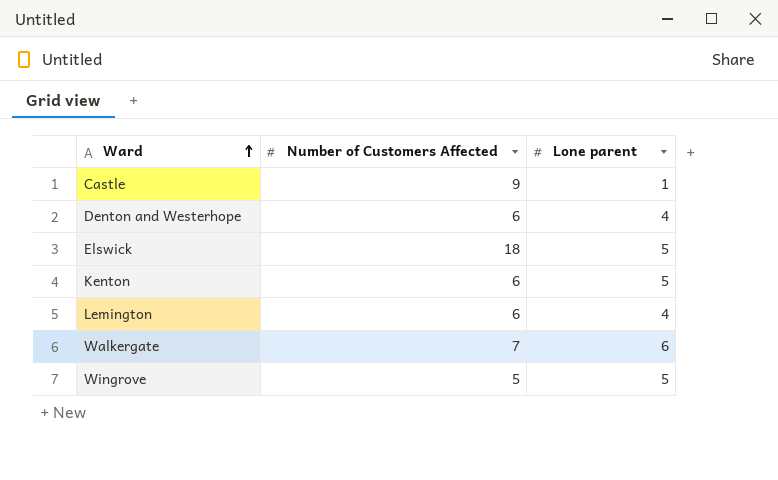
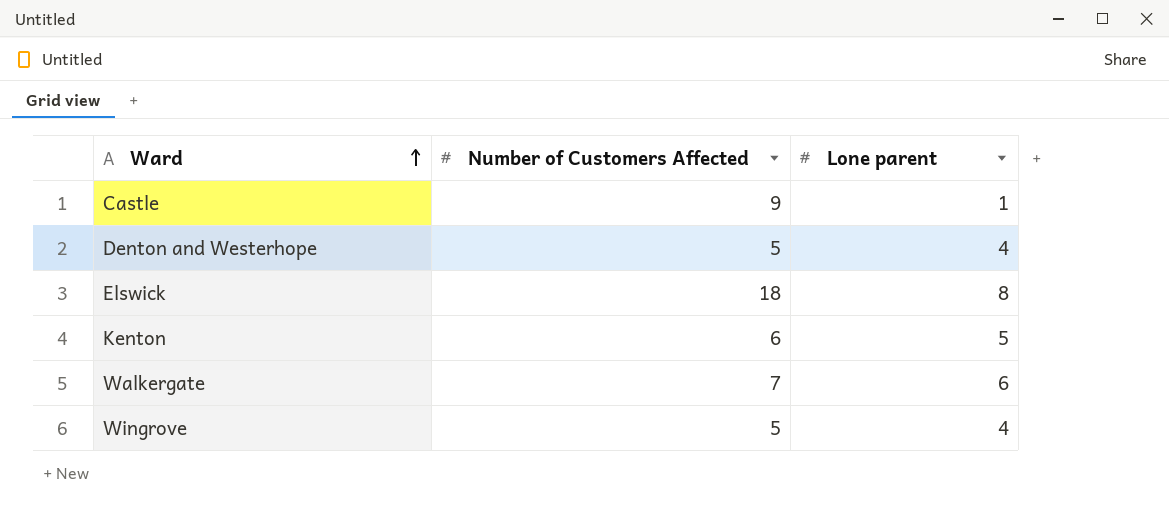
row Lemington: 6 | 4 -> none
Denton and Westerhope | Number of Customers Affected: 6 -> 5
Elswick | Lone parent: 5 -> 8
Wingrove | Lone parent: 5 -> 4

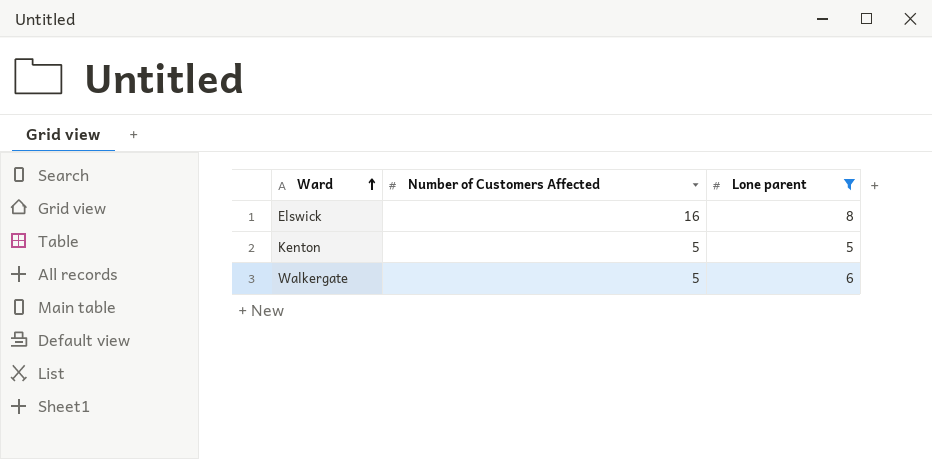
filter: none -> Lone parent >= 5
Elswick | Number of Customers Affected: 18 -> 16
Kenton | Number of Customers Affected: 6 -> 5
Walkergate | Number of Customers Affected: 7 -> 5

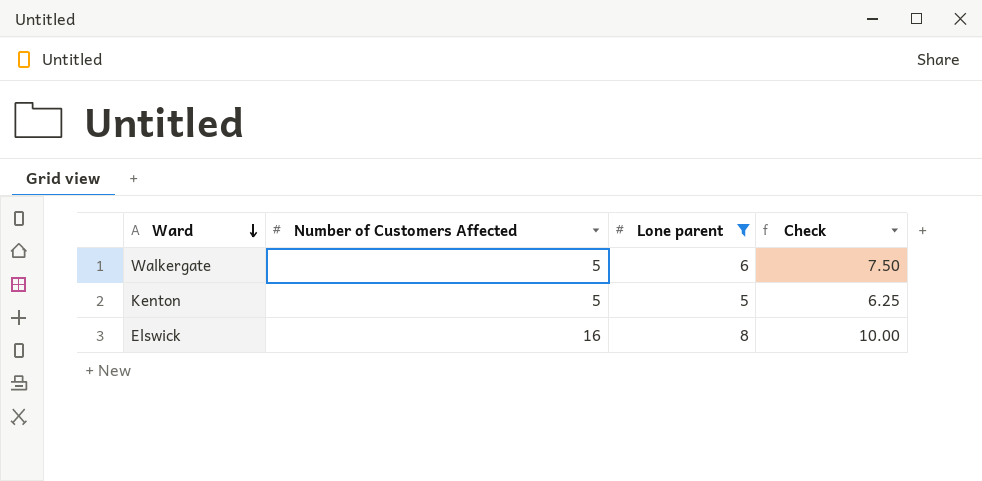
row order: Ward ascending -> Ward descending
column Check | formula: none -> [Lone parent] * 1.25

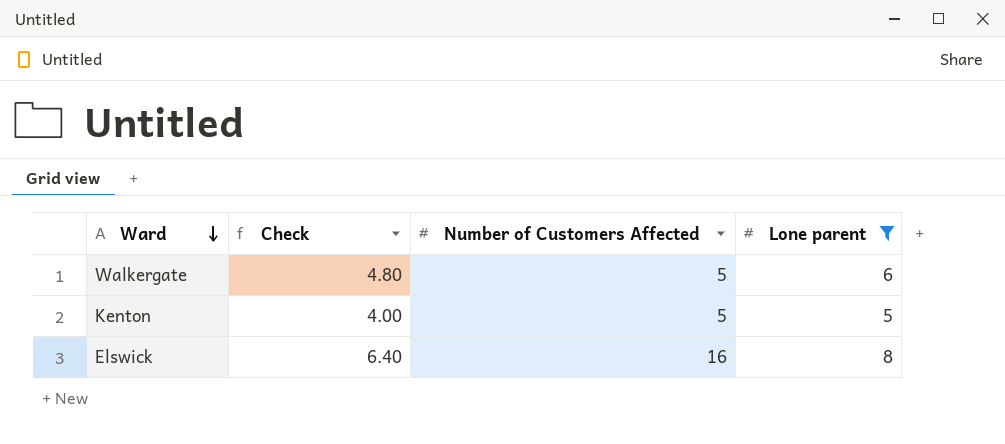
column Check | formula: [Lone parent] * 1.25 -> [Lone parent] * 0.8
column Check | position: 4 -> 2

